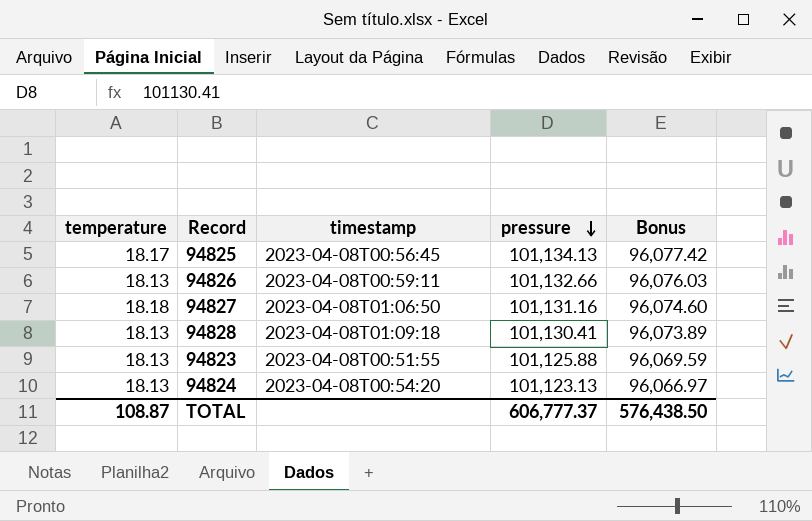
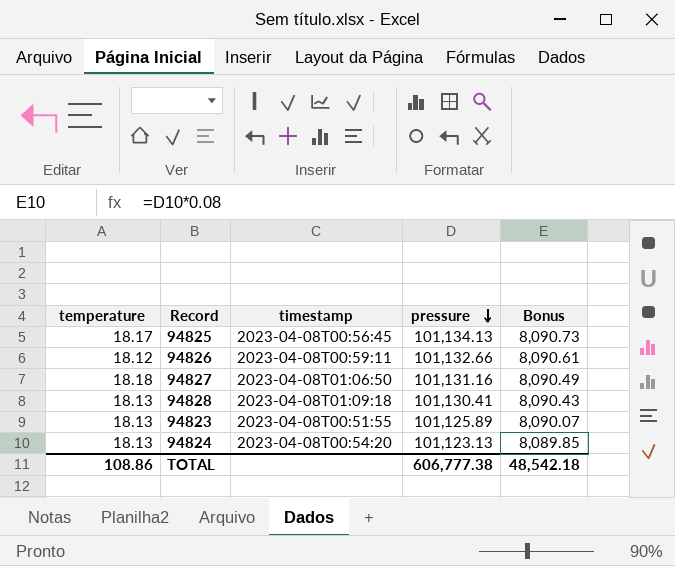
column Bonus | formula: [pressure] * 0.95 -> [pressure] * 0.08
94826 | temperature: 18.13 -> 18.12
94823 | pressure: 101,125.88 -> 101,125.89
TOTAL | temperature: 108.87 -> 108.86
TOTAL | pressure: 606,777.37 -> 606,777.38
TOTAL | Bonus: 576,438.50 -> 48,542.18

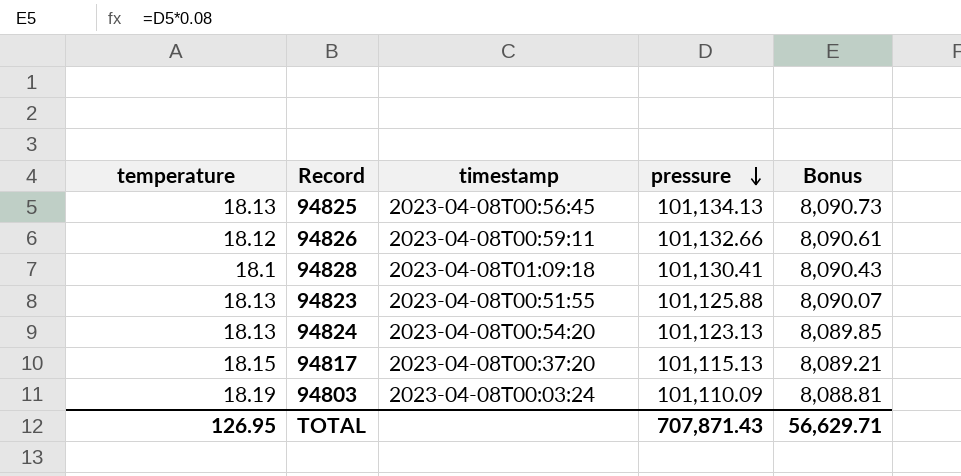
row 94827: 18.18 | 2023-04-08T01:06:50 | 101,131.16 | 8,090.49 -> none
94825 | temperature: 18.17 -> 18.13
94828 | temperature: 18.13 -> 18.1
94823 | pressure: 101,125.89 -> 101,125.88
row 94817: none -> 18.15 | 2023-04-08T00:37:20 | 101,115.13 | 8,089.21
row 94803: none -> 18.19 | 2023-04-08T00:03:24 | 101,110.09 | 8,088.81
TOTAL | temperature: 108.86 -> 126.95
TOTAL | pressure: 606,777.38 -> 707,871.43
TOTAL | Bonus: 48,542.18 -> 56,629.71

